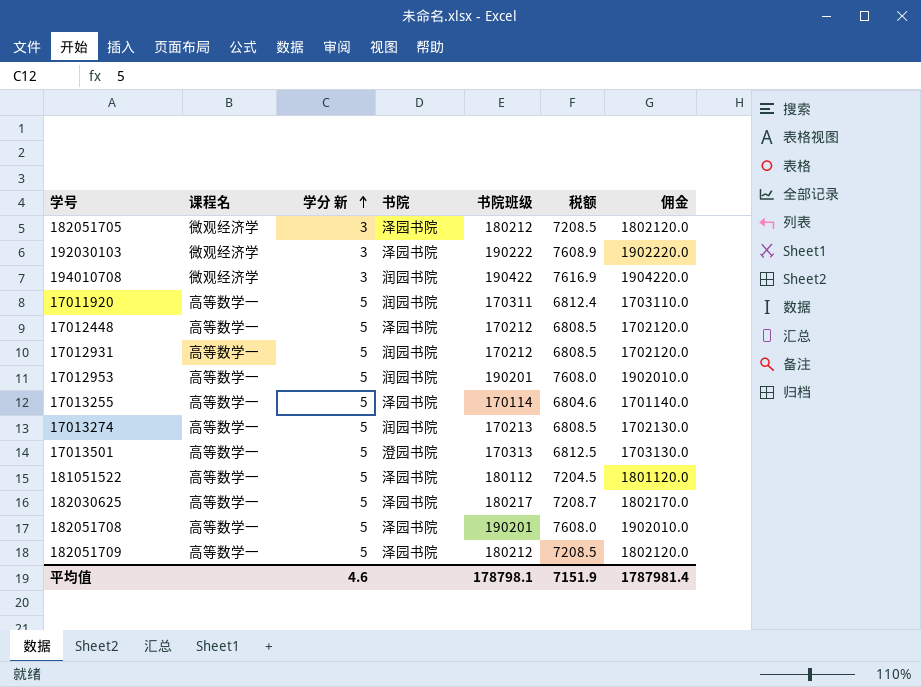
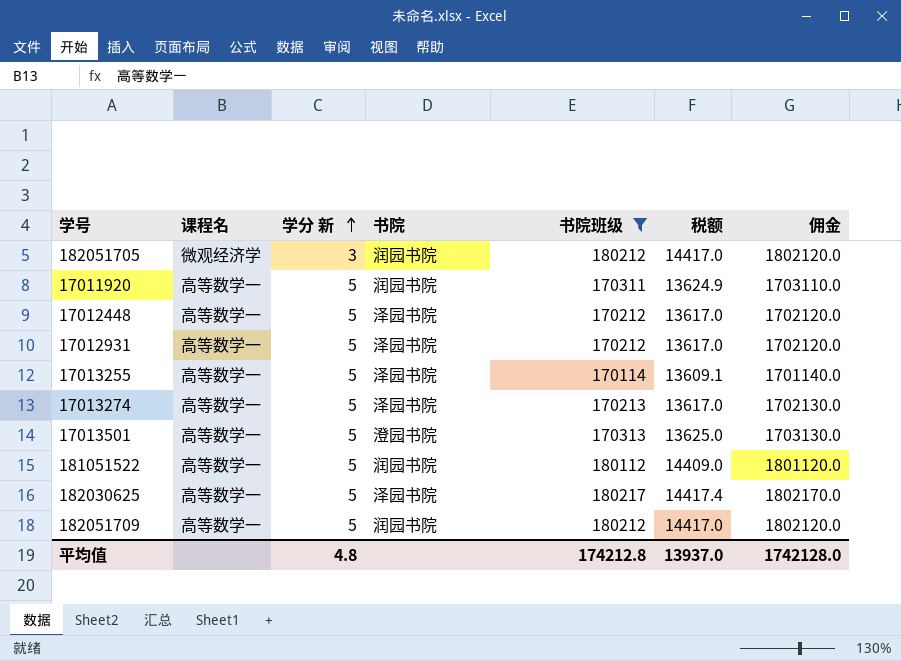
filter: none -> 书院班级 <= 180217
column 税额 | formula: [书院班级] * 0.04 -> [书院班级] * 0.08
182051705 | 书院: 泽园书院 -> 润园书院
17012931 | 书院: 润园书院 -> 泽园书院
17013274 | 书院: 润园书院 -> 泽园书院
181051522 | 书院: 泽园书院 -> 润园书院
182051709 | 书院: 泽园书院 -> 润园书院
平均值 | 学分 新: 4.6 -> 4.8
平均值 | 书院班级: 178798.1 -> 174212.8
平均值 | 税额: 7151.9 -> 13937.0
平均值 | 佣金: 1787981.4 -> 1742128.0

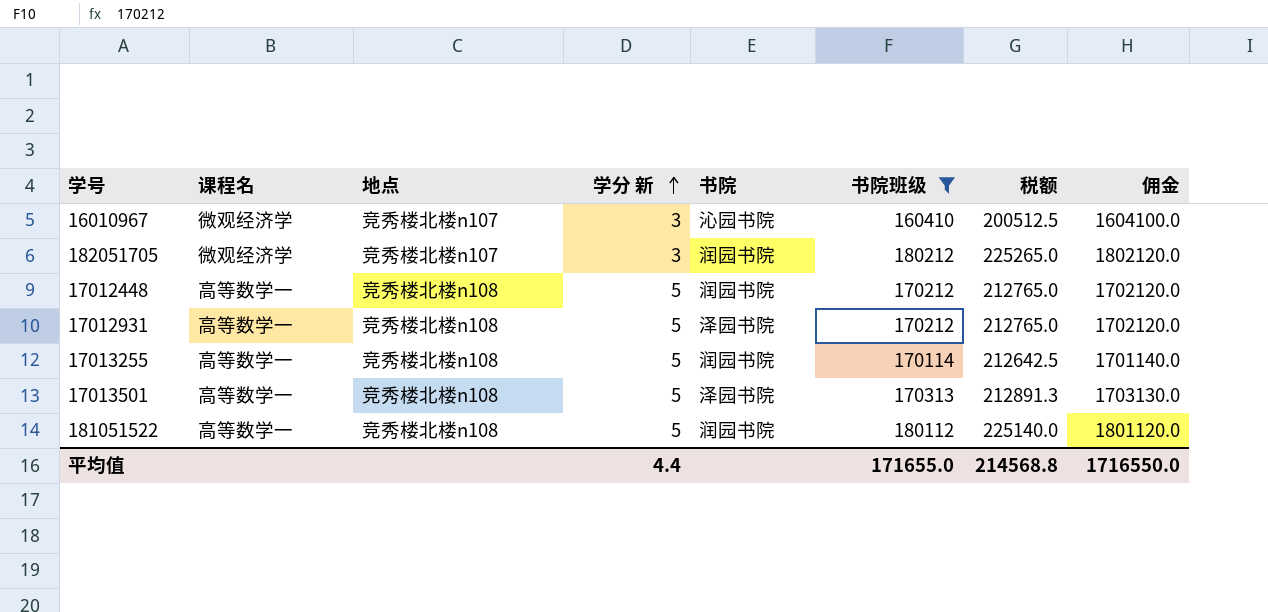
column 地点 | position: none -> 3
column 税额 | formula: [书院班级] * 0.08 -> [书院班级] * 1.25
row 17011920: 高等数学一 | 5 | 润园书院 | 170311 | 13624.9 | 1703110.0 -> none
row 17013274: 高等数学一 | 5 | 泽园书院 | 170213 | 13617.0 | 1702130.0 -> none
row 182030625: 高等数学一 | 5 | 泽园书院 | 180217 | 14417.4 | 1802170.0 -> none
row 182051709: 高等数学一 | 5 | 润园书院 | 180212 | 14417.0 | 1802120.0 -> none
row 16010967: none -> 微观经济学 | 竞秀楼北楼n107 | 3 | 沁园书院 | 160410 | 200512.5 | 1604100.0
17012448 | 书院: 泽园书院 -> 润园书院
17013255 | 书院: 泽园书院 -> 润园书院
17013501 | 书院: 澄园书院 -> 泽园书院
平均值 | 学分 新: 4.8 -> 4.4
平均值 | 书院班级: 174212.8 -> 171655.0
平均值 | 税额: 13937.0 -> 214568.8
平均值 | 佣金: 1742128.0 -> 1716550.0

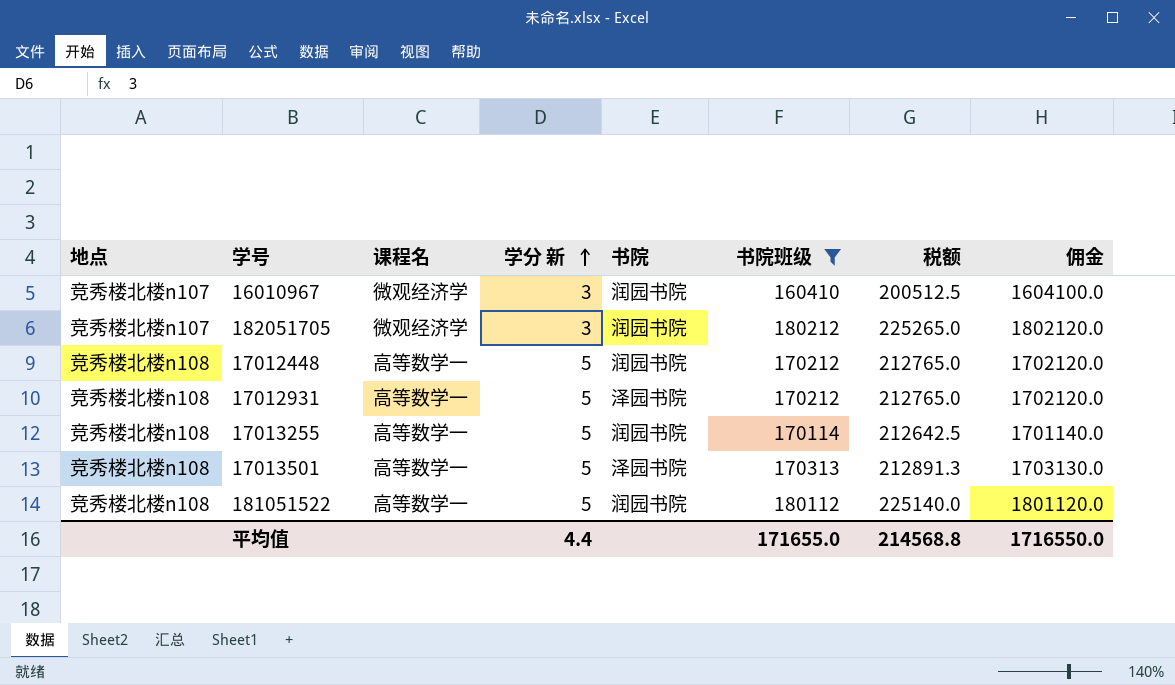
column 地点 | position: 3 -> 1
16010967 | 书院: 沁园书院 -> 润园书院

